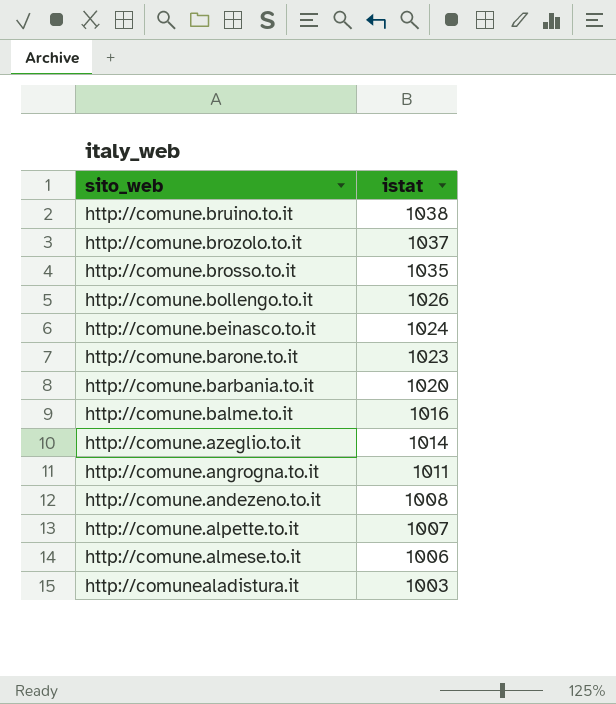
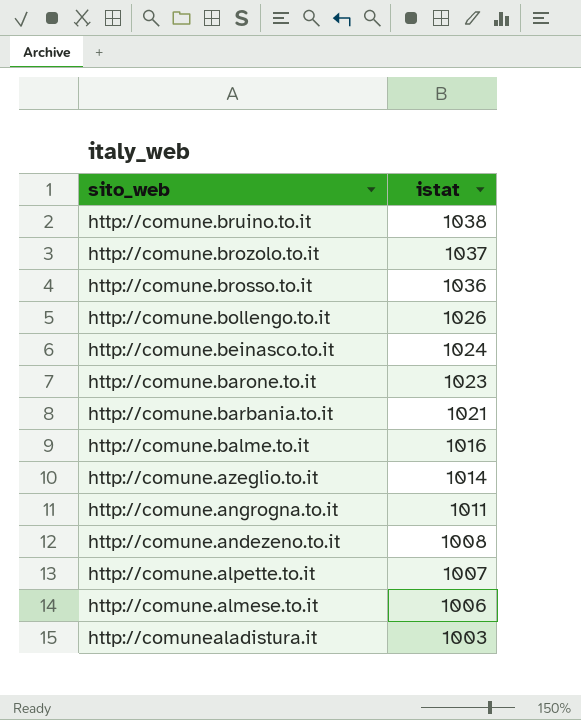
http://comune.brosso.to.it | istat: 1035 -> 1036
http://comune.barbania.to.it | istat: 1020 -> 1021

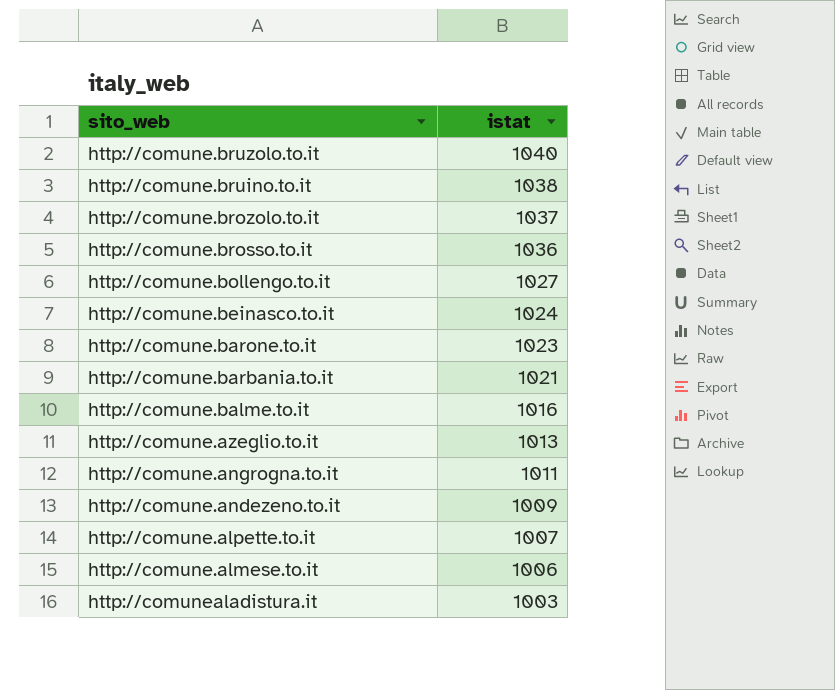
row http://comune.bruzolo.to.it: none -> 1040
http://comune.bollengo.to.it | istat: 1026 -> 1027
http://comune.azeglio.to.it | istat: 1014 -> 1013
http://comune.andezeno.to.it | istat: 1008 -> 1009

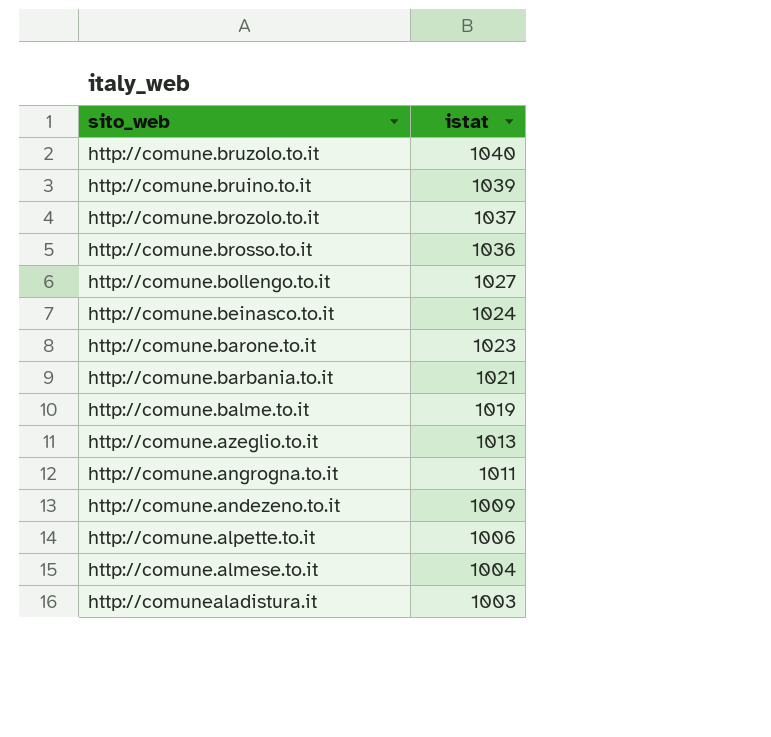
http://comune.bruino.to.it | istat: 1038 -> 1039
http://comune.balme.to.it | istat: 1016 -> 1019
http://comune.alpette.to.it | istat: 1007 -> 1006
http://comune.almese.to.it | istat: 1006 -> 1004

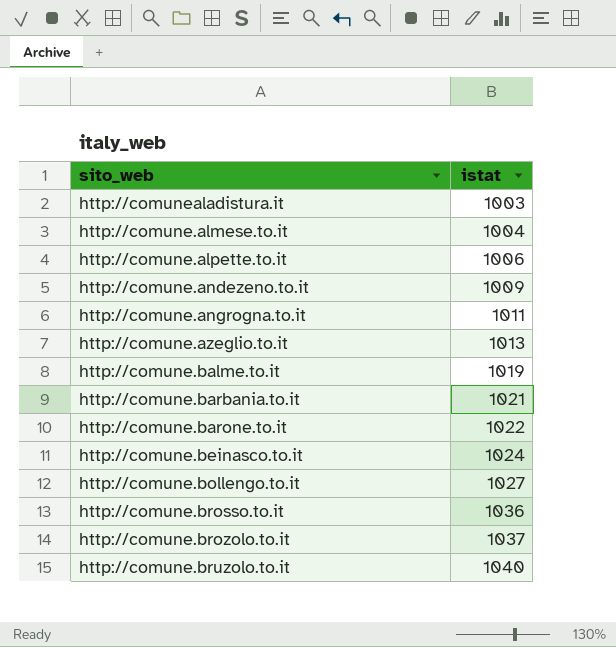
row order: istat descending -> istat ascending
row http://comune.bruino.to.it: 1039 -> none
http://comune.barone.to.it | istat: 1023 -> 1022

